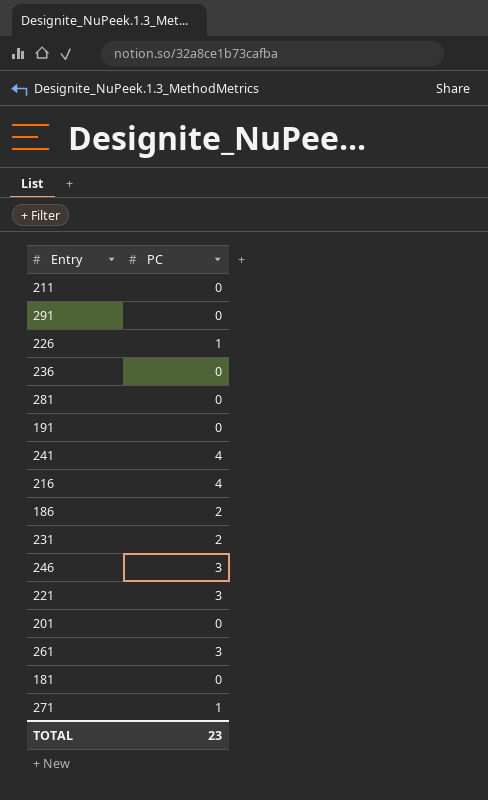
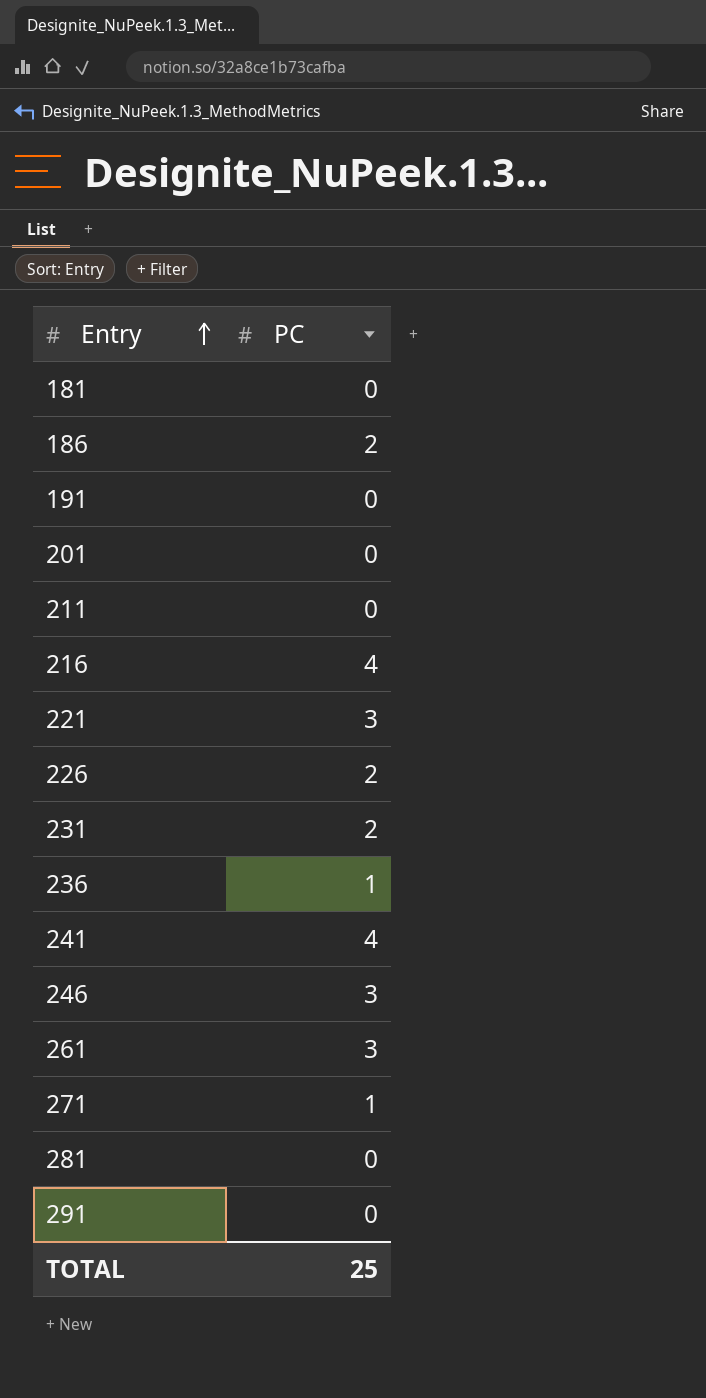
row order: none -> Entry ascending
226 | PC: 1 -> 2
236 | PC: 0 -> 1
TOTAL | PC: 23 -> 25

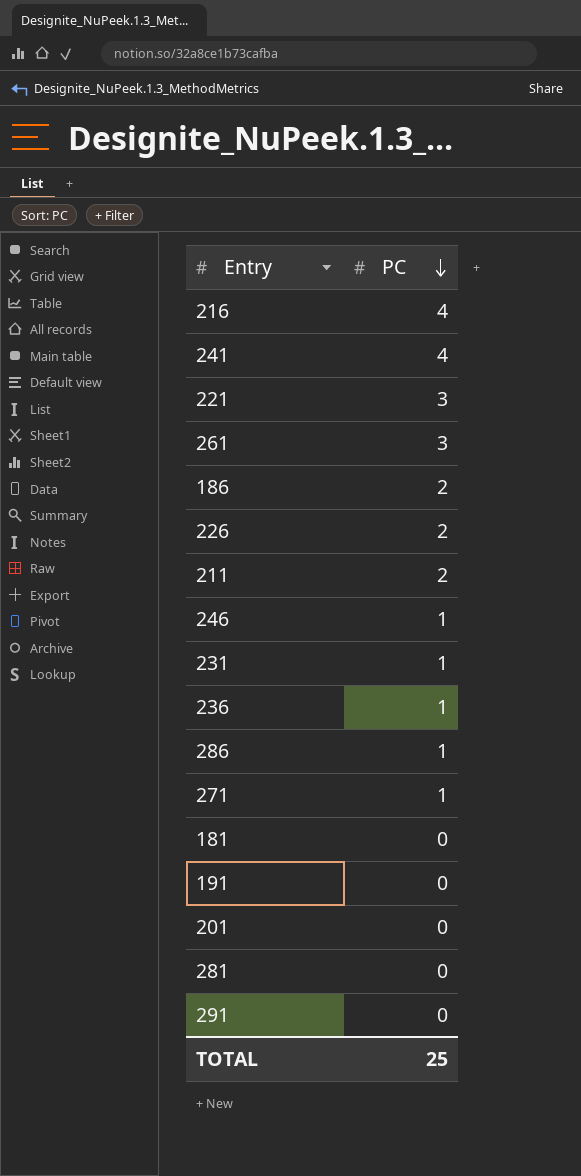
row order: Entry ascending -> PC descending
211 | PC: 0 -> 2
246 | PC: 3 -> 1
231 | PC: 2 -> 1
row 286: none -> 1

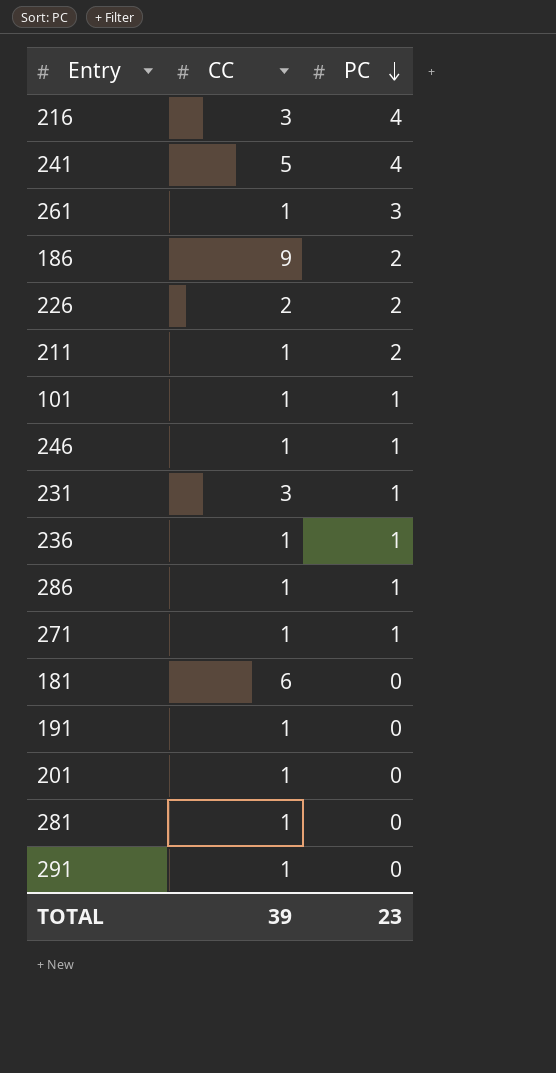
column CC | position: none -> 2
row 221: 3 -> none
row 101: none -> 1 | 1
TOTAL | PC: 25 -> 23

